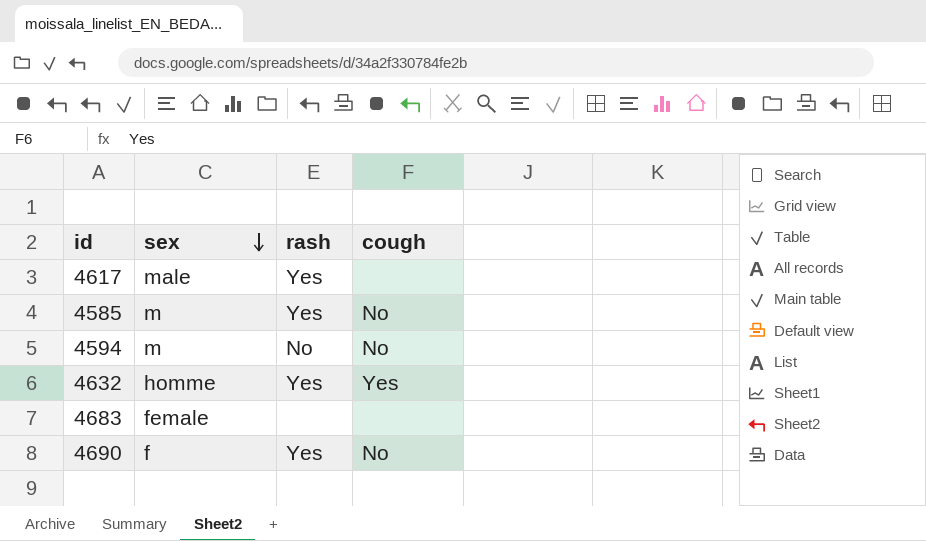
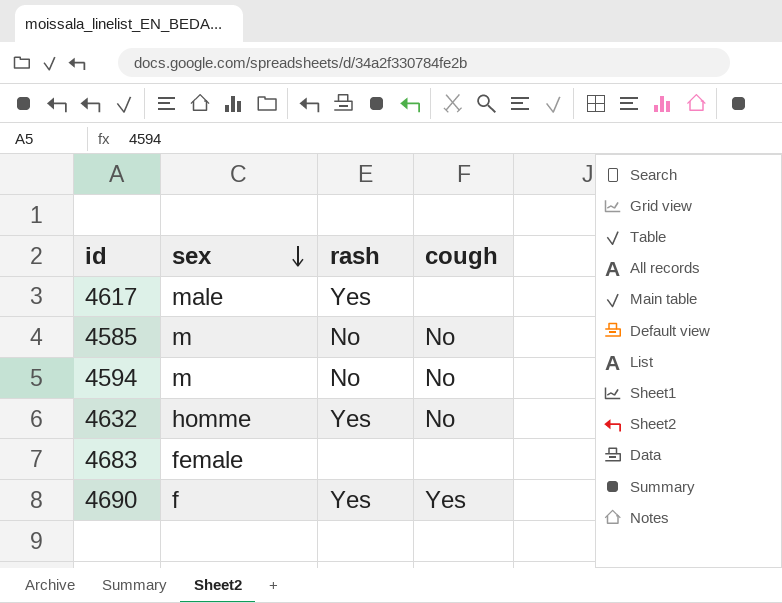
4585 | rash: Yes -> No
4632 | cough: Yes -> No
4690 | cough: No -> Yes

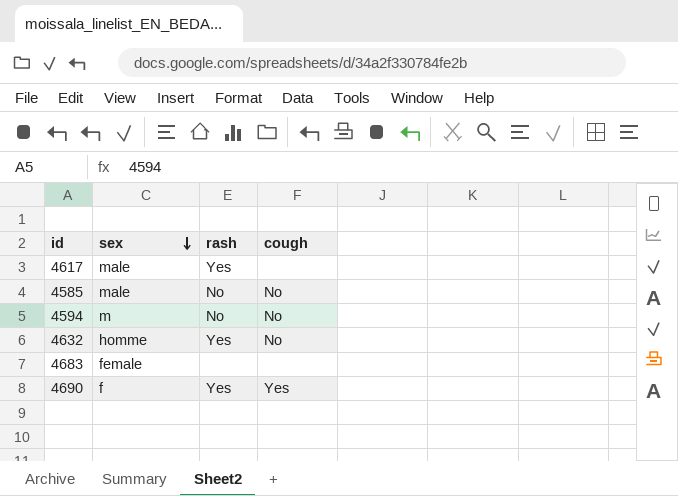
4585 | sex: m -> male

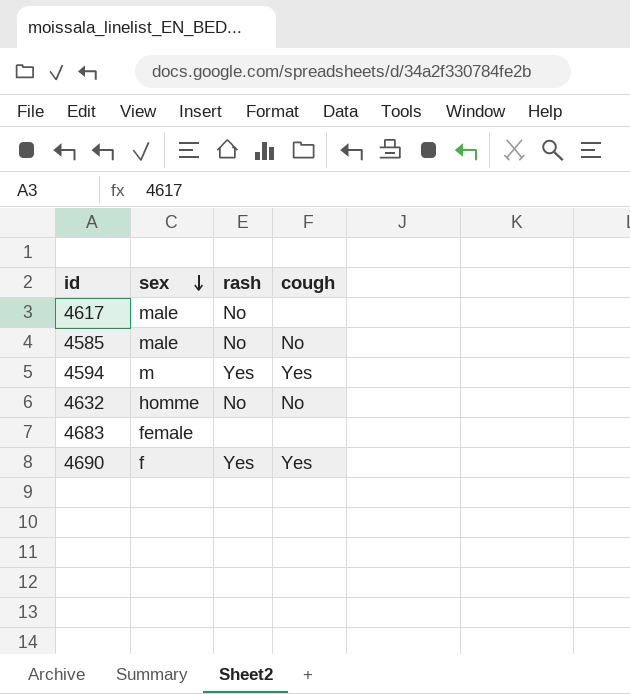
4617 | rash: Yes -> No
4594 | rash: No -> Yes
4594 | cough: No -> Yes
4632 | rash: Yes -> No

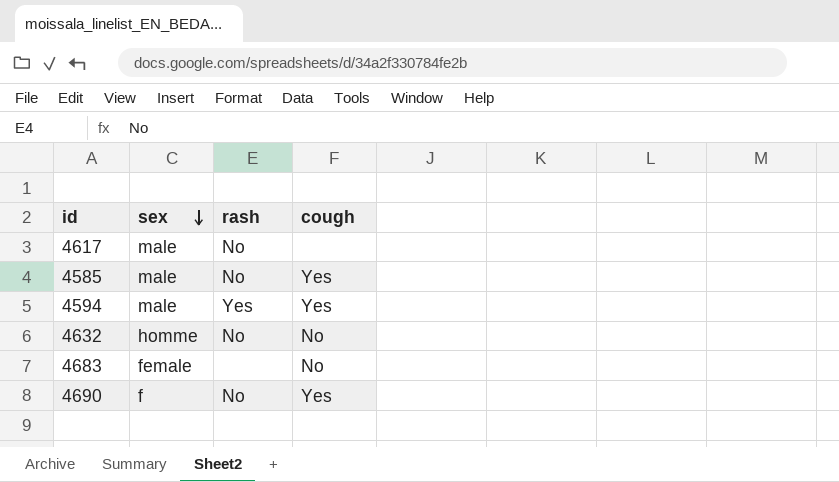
4585 | cough: No -> Yes
4594 | sex: m -> male
4683 | cough: none -> No
4690 | rash: Yes -> No

